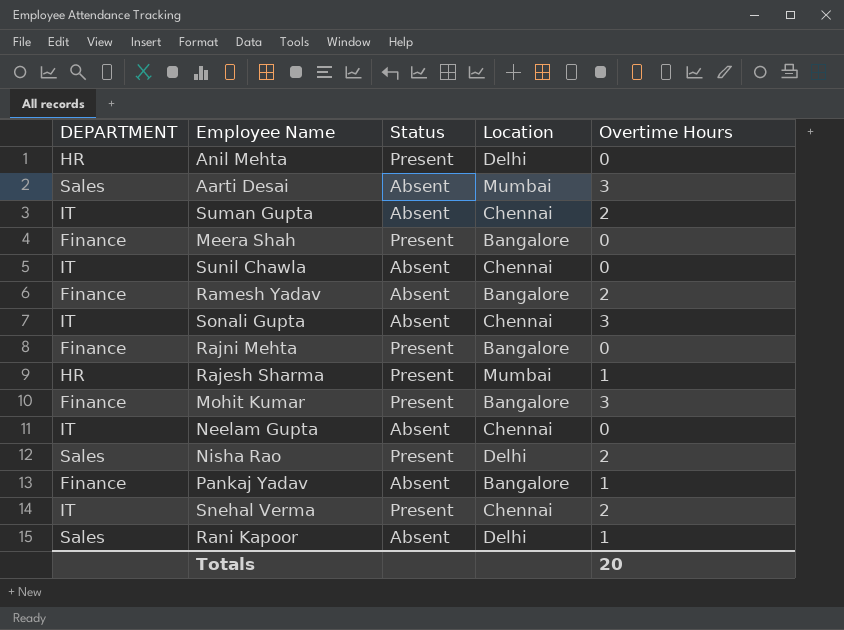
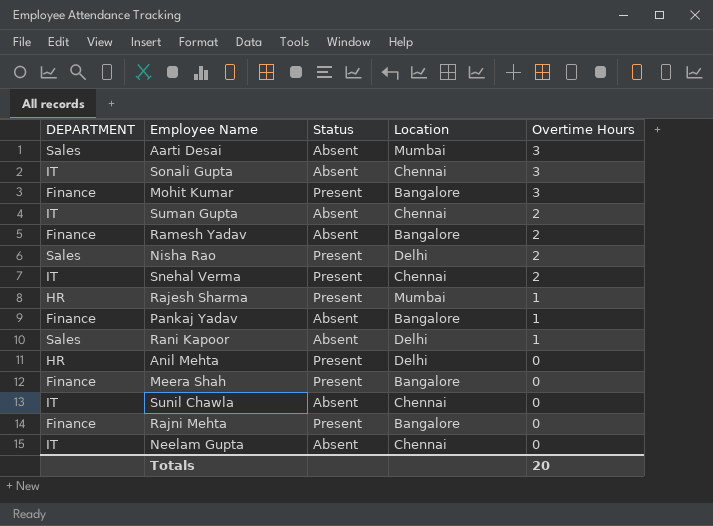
row order: none -> Overtime Hours descending

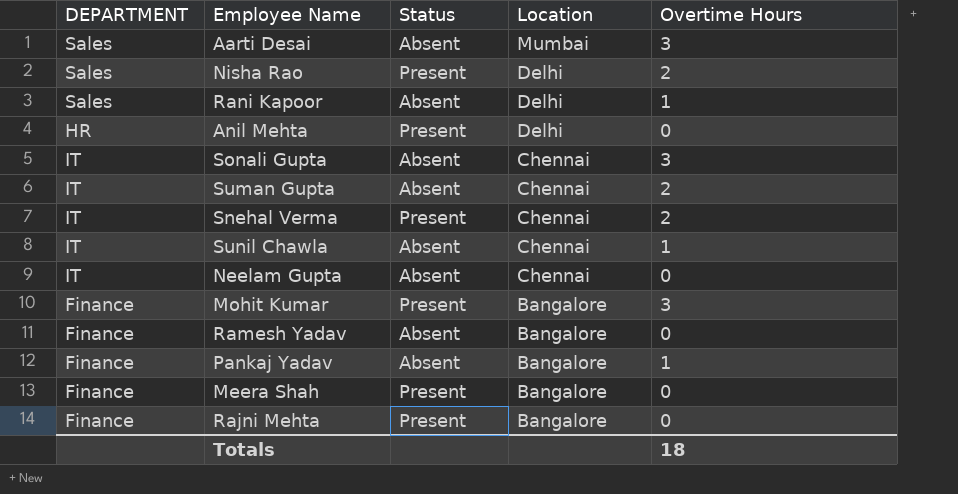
row order: Overtime Hours descending -> Location descending
row Rajesh Sharma: HR | Present | Mumbai | 1 -> none
Sunil Chawla | Overtime Hours: 0 -> 1
Ramesh Yadav | Overtime Hours: 2 -> 0
Totals | Overtime Hours: 20 -> 18

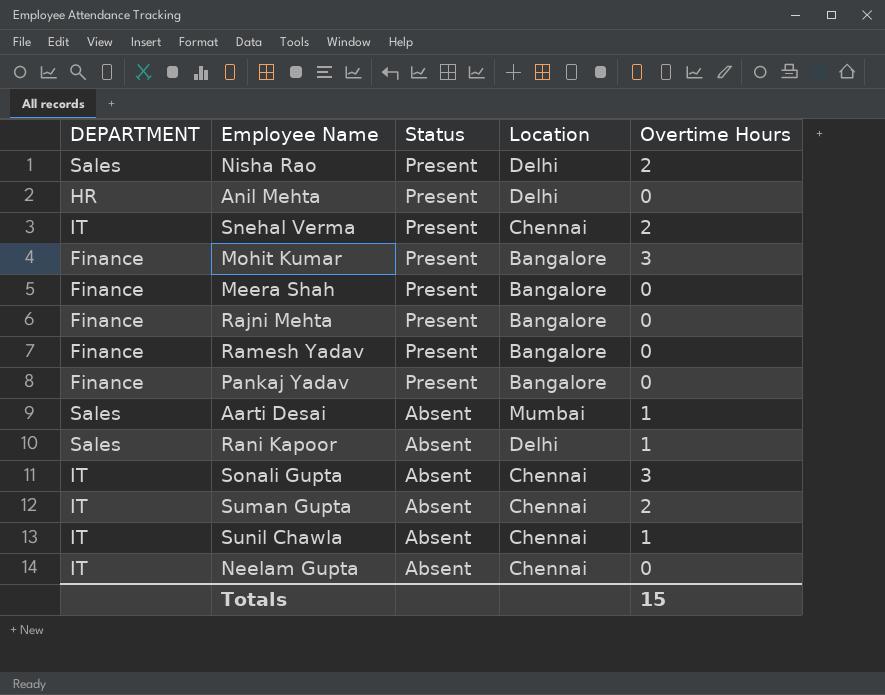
row order: Location descending -> Status descending
Ramesh Yadav | Status: Absent -> Present
Pankaj Yadav | Status: Absent -> Present
Pankaj Yadav | Overtime Hours: 1 -> 0
Aarti Desai | Overtime Hours: 3 -> 1
Totals | Overtime Hours: 18 -> 15

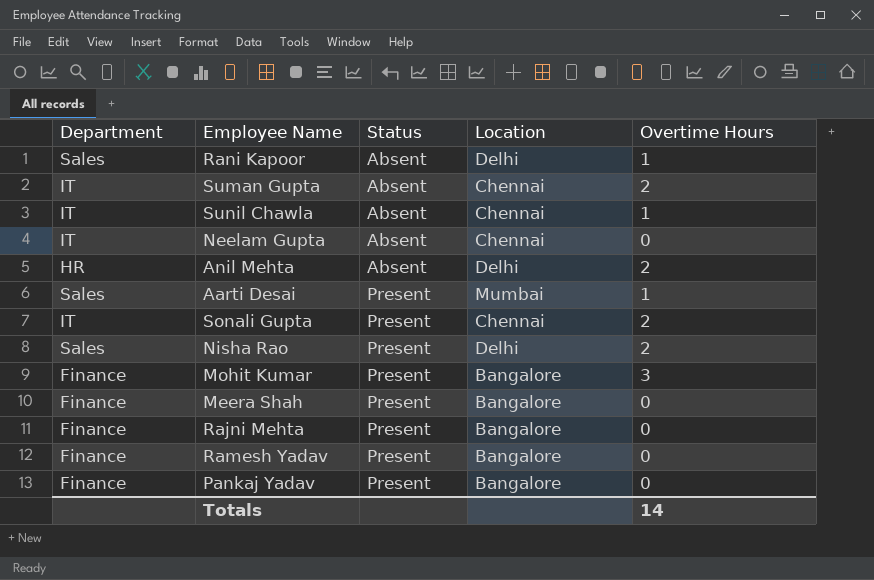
row order: Status descending -> Status ascending
column name: DEPARTMENT -> Department
row Snehal Verma: IT | Present | Chennai | 2 -> none
Anil Mehta | Status: Present -> Absent
Anil Mehta | Overtime Hours: 0 -> 2
Aarti Desai | Status: Absent -> Present
Sonali Gupta | Status: Absent -> Present
Sonali Gupta | Overtime Hours: 3 -> 2
Totals | Overtime Hours: 15 -> 14

